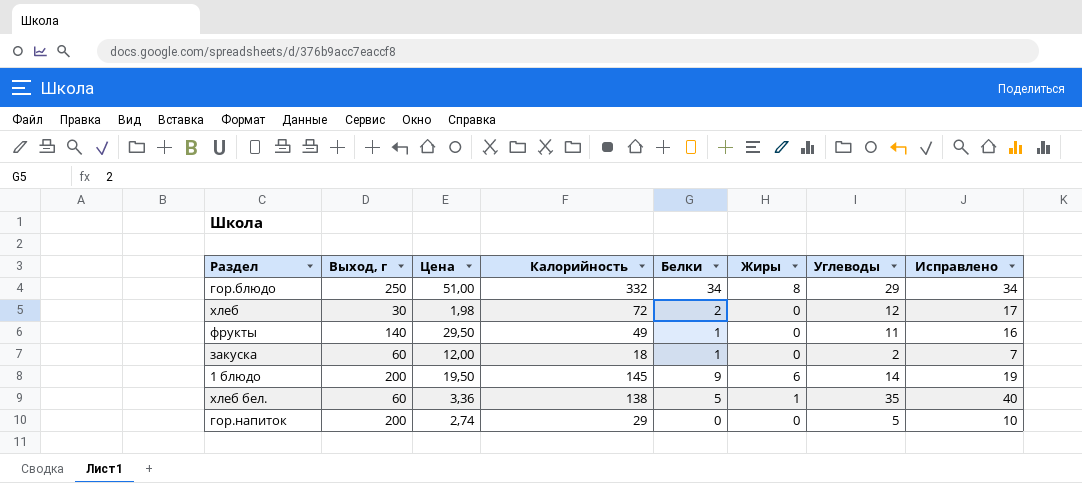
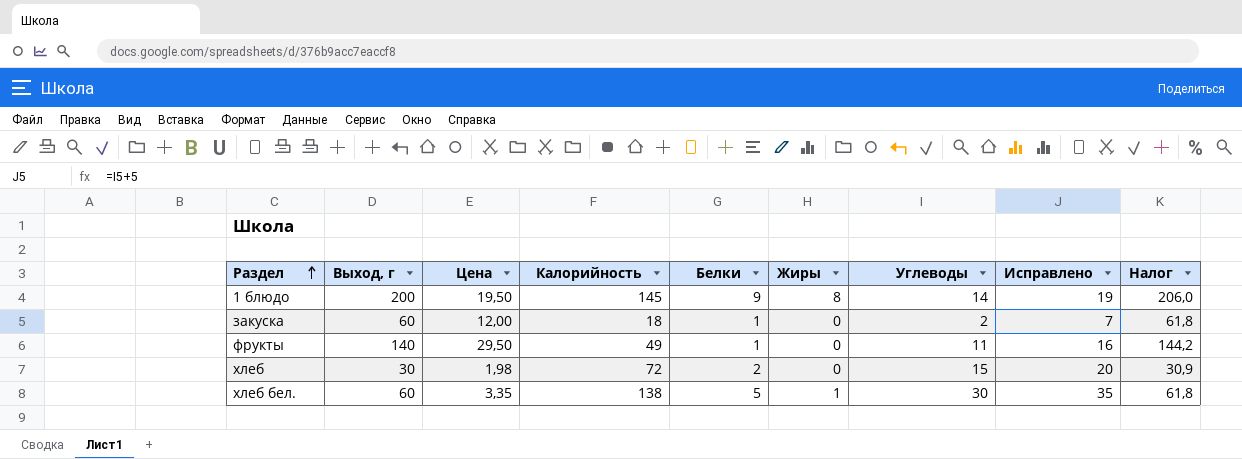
row order: none -> Раздел ascending
column Налог | formula: none -> [Выход, г] * 1,03
row гор.блюдо: 250 | 51,00 | 332 | 34 | 8 | 29 | 34 -> none
row гор.напиток: 200 | 2,74 | 29 | 0 | 0 | 5 | 10 -> none
1 блюдо | Жиры: 6 -> 8
хлеб | Углеводы: 12 -> 15
хлеб | Исправлено: 17 -> 20
хлеб бел. | Цена: 3,36 -> 3,35
хлеб бел. | Углеводы: 35 -> 30
хлеб бел. | Исправлено: 40 -> 35

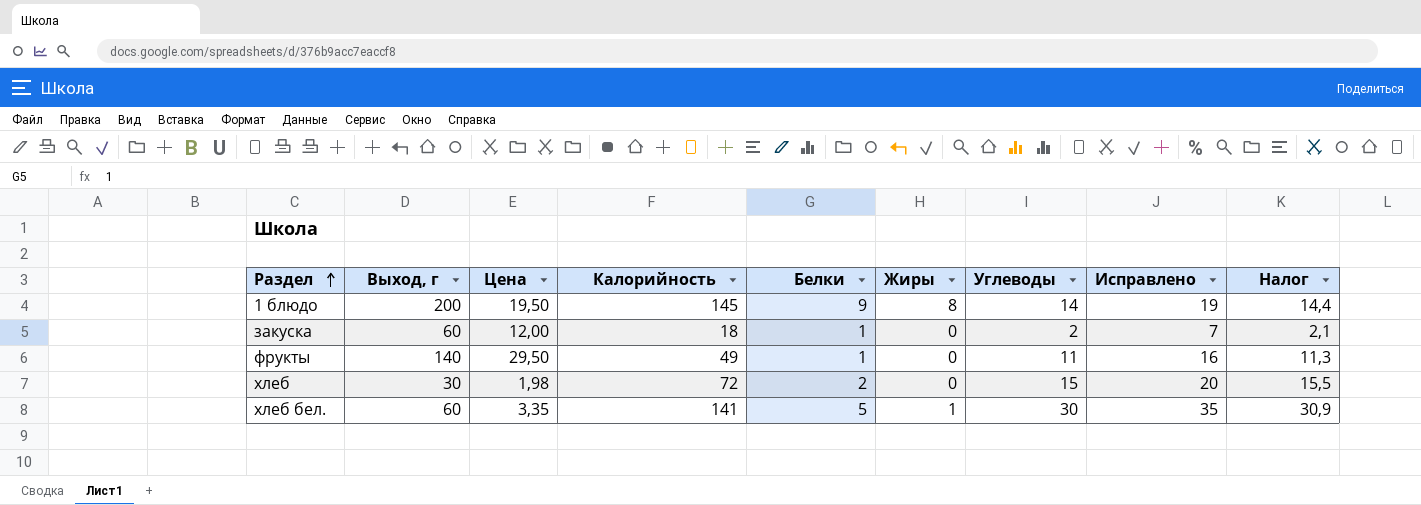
column Налог | formula: [Выход, г] * 1,03 -> [Углеводы] * 1,03
хлеб бел. | Калорийность: 138 -> 141

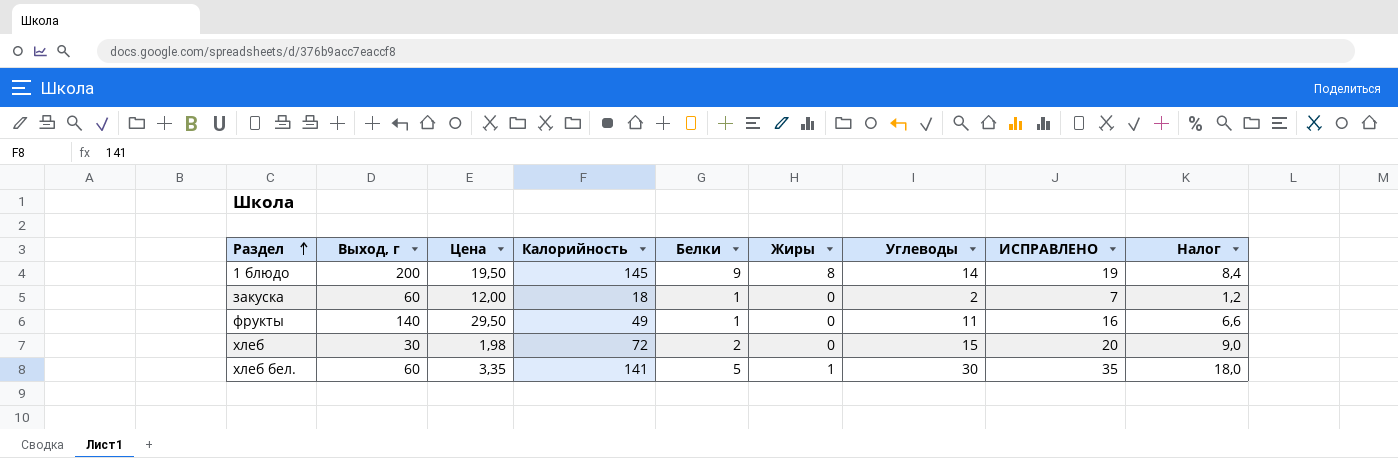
column name: Исправлено -> ИСПРАВЛЕНО
column Налог | formula: [Углеводы] * 1,03 -> [Углеводы] * 0,6

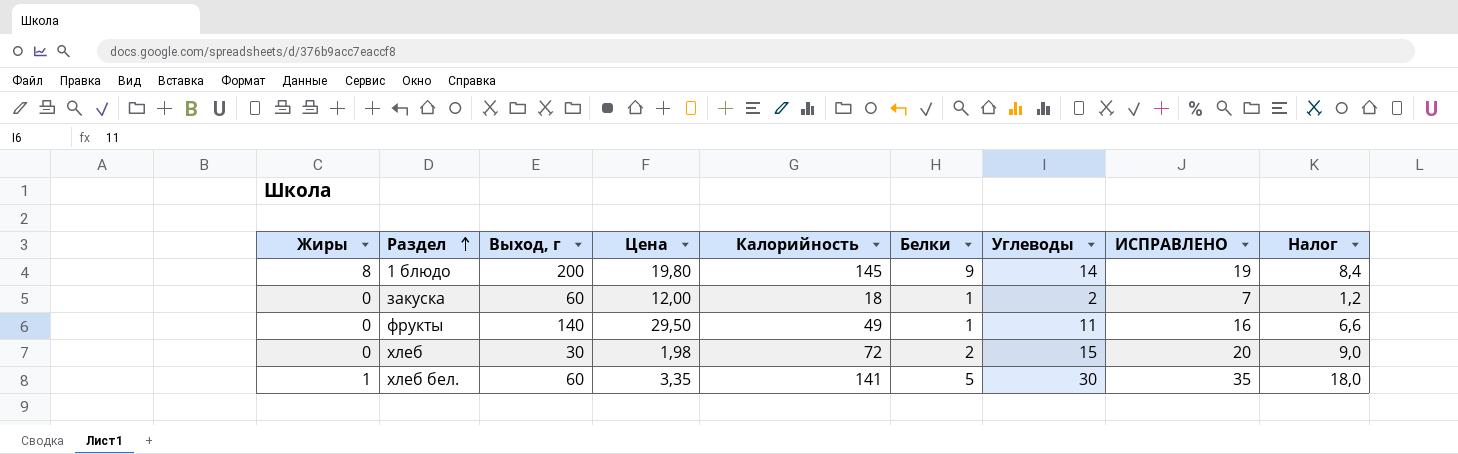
column Жиры | position: 6 -> 1
1 блюдо | Цена: 19,50 -> 19,80

